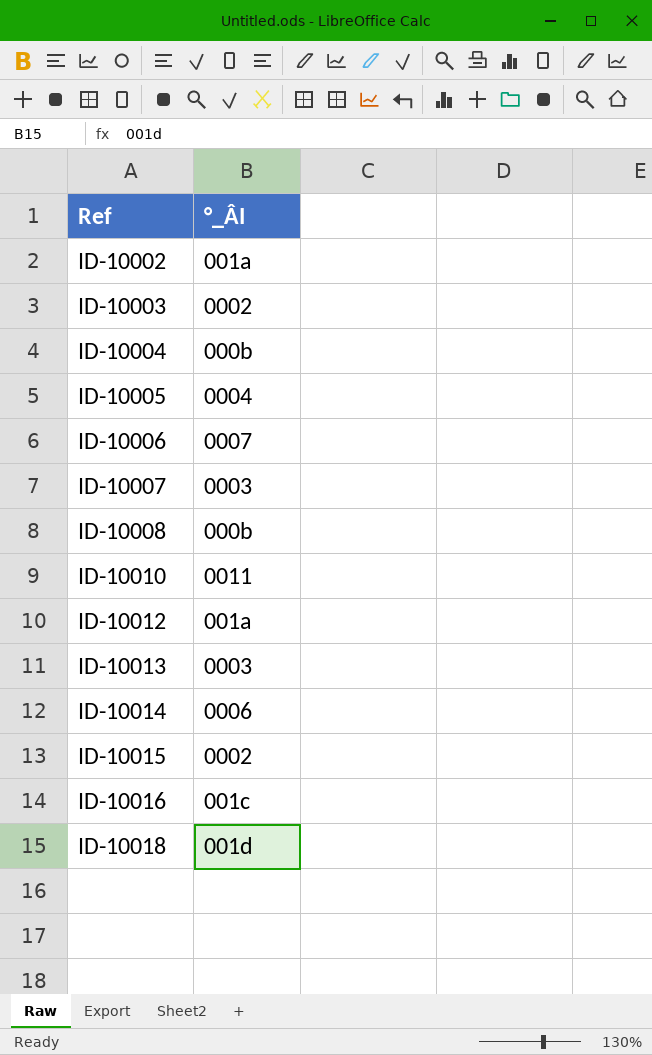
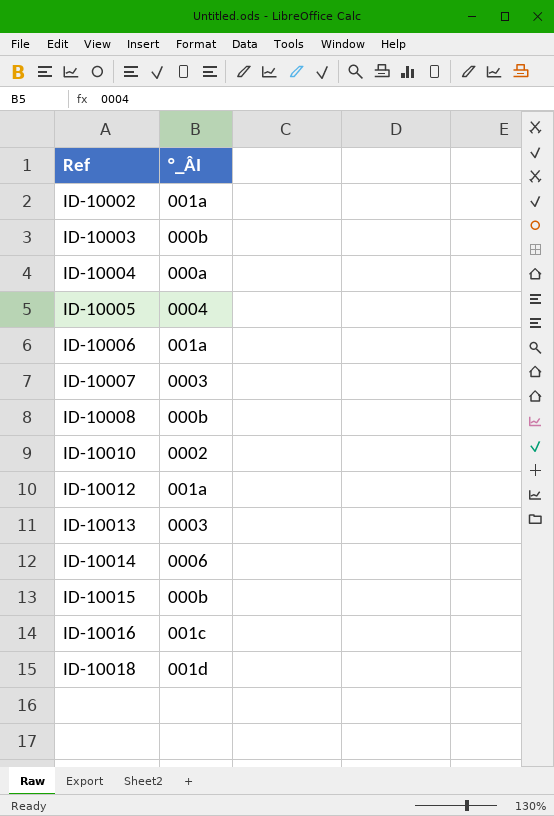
ID-10003 | °_ÂI: 0002 -> 000b
ID-10004 | °_ÂI: 000b -> 000a
ID-10006 | °_ÂI: 0007 -> 001a
ID-10010 | °_ÂI: 0011 -> 0002
ID-10015 | °_ÂI: 0002 -> 000b

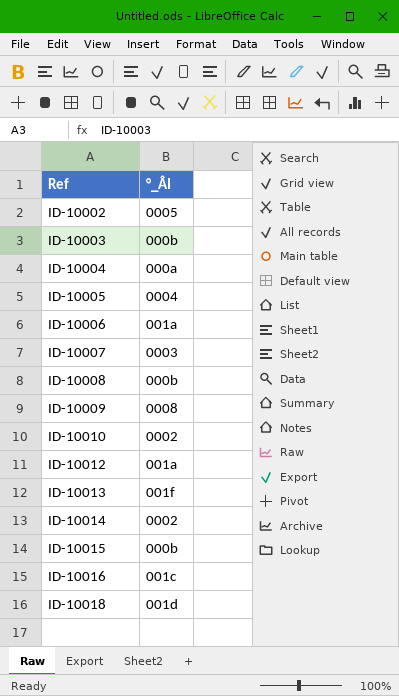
ID-10002 | °_ÂI: 001a -> 0005
row ID-10009: none -> 0008
ID-10013 | °_ÂI: 0003 -> 001f
ID-10014 | °_ÂI: 0006 -> 0002

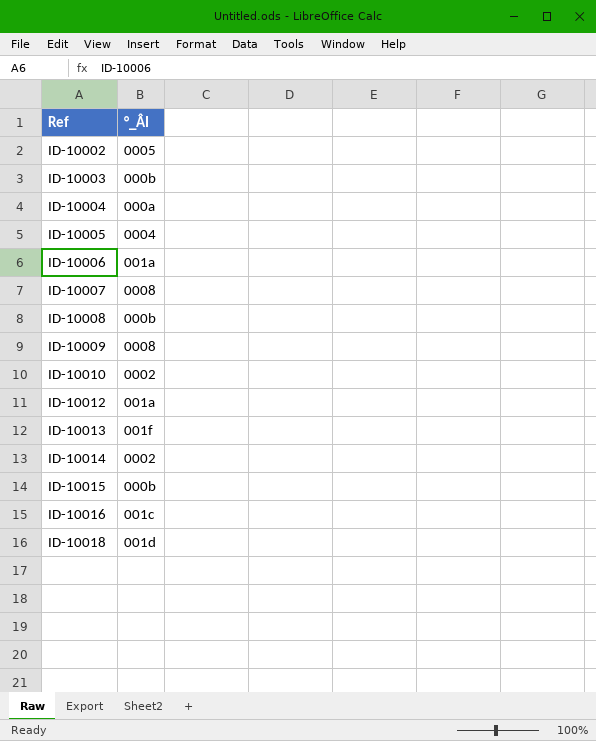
ID-10007 | °_ÂI: 0003 -> 0008

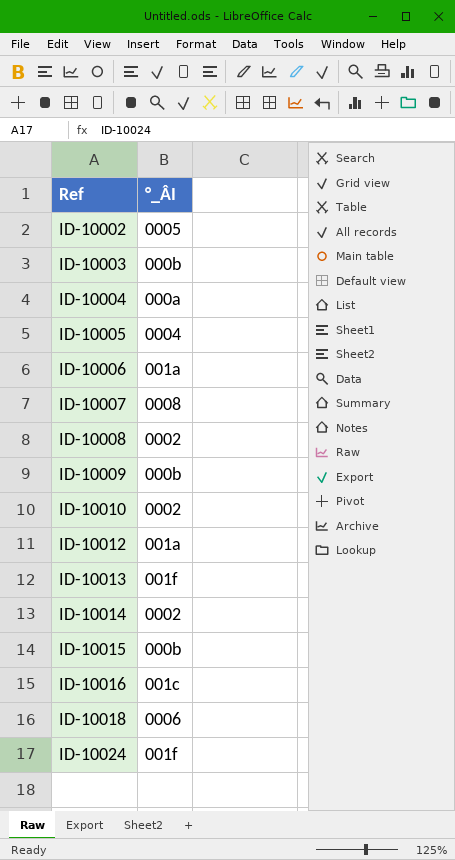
ID-10008 | °_ÂI: 000b -> 0002
ID-10009 | °_ÂI: 0008 -> 000b
ID-10018 | °_ÂI: 001d -> 0006
row ID-10024: none -> 001f

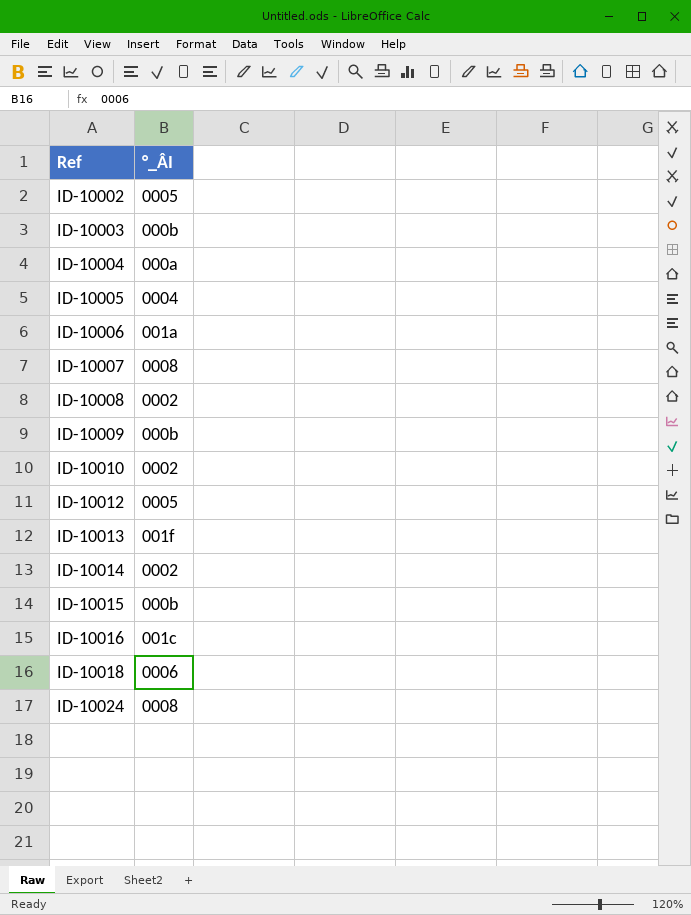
ID-10012 | °_ÂI: 001a -> 0005
ID-10024 | °_ÂI: 001f -> 0008

